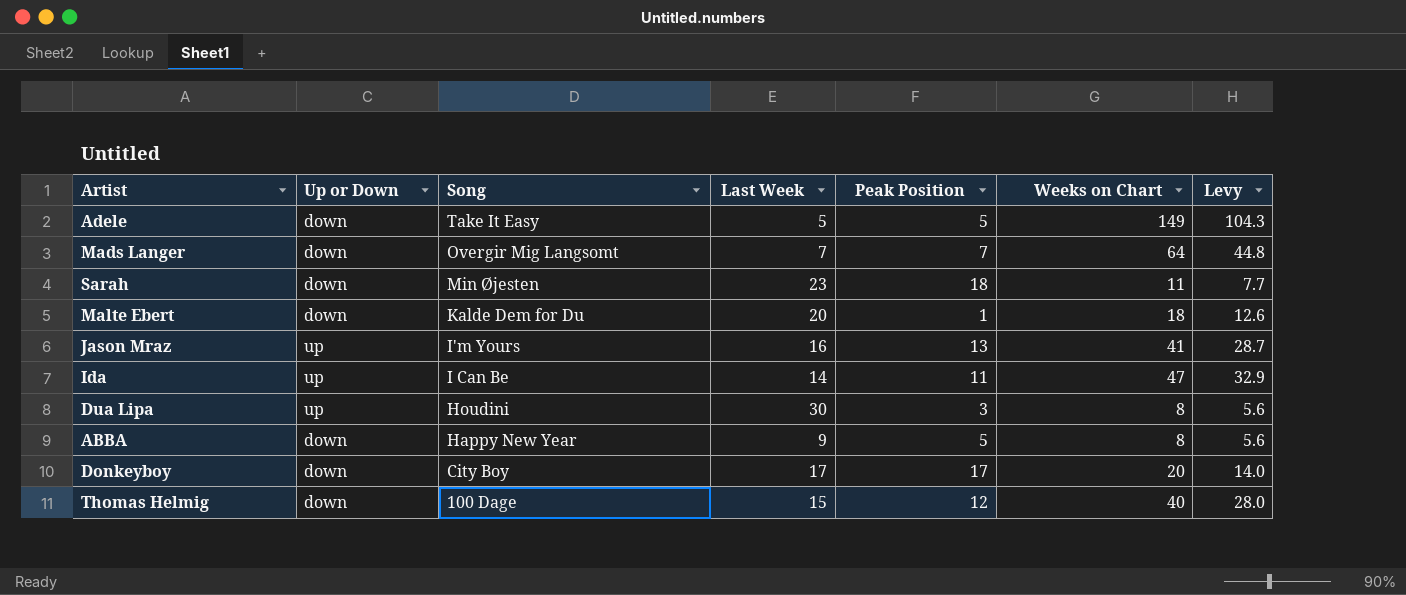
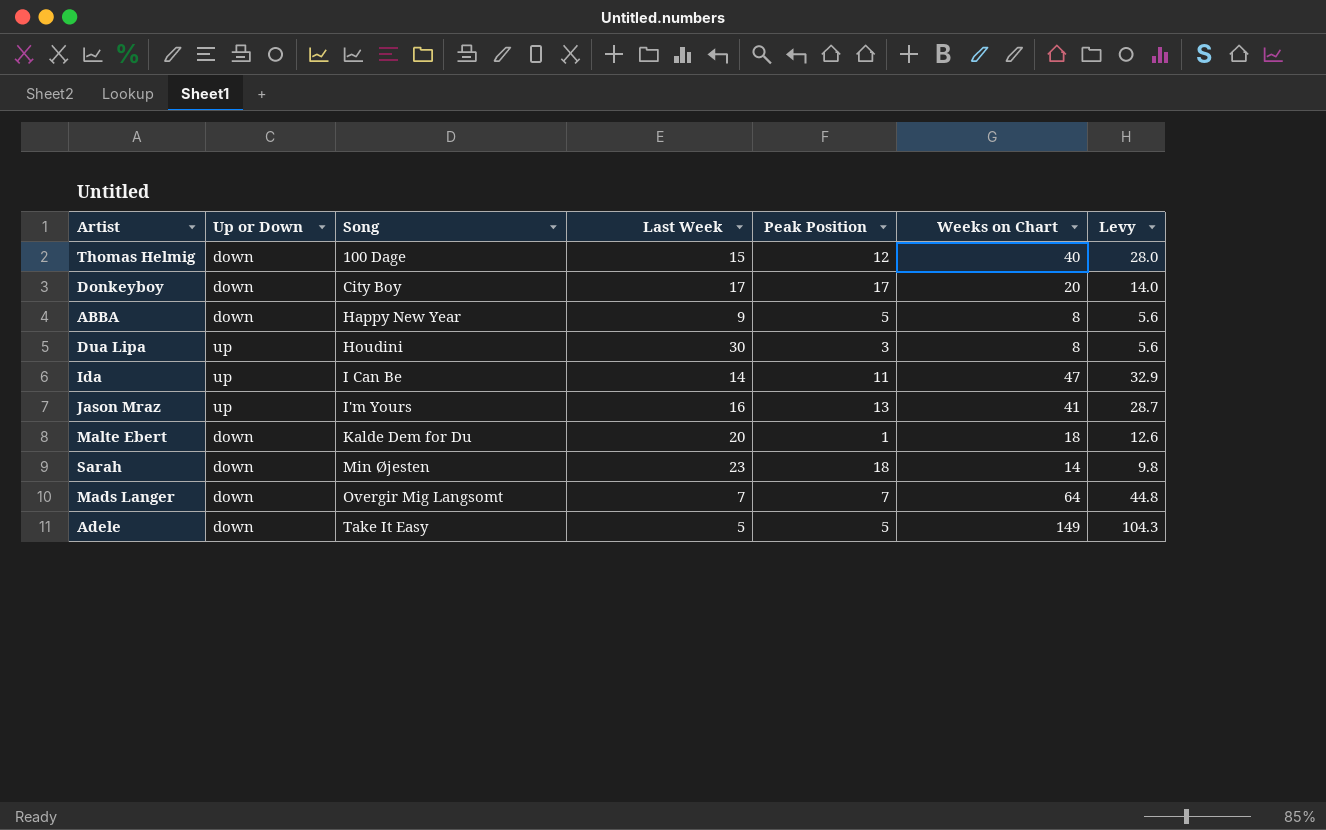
row order: Song descending -> Song ascending
Sarah | Weeks on Chart: 11 -> 14
Sarah | Levy: 7.7 -> 9.8

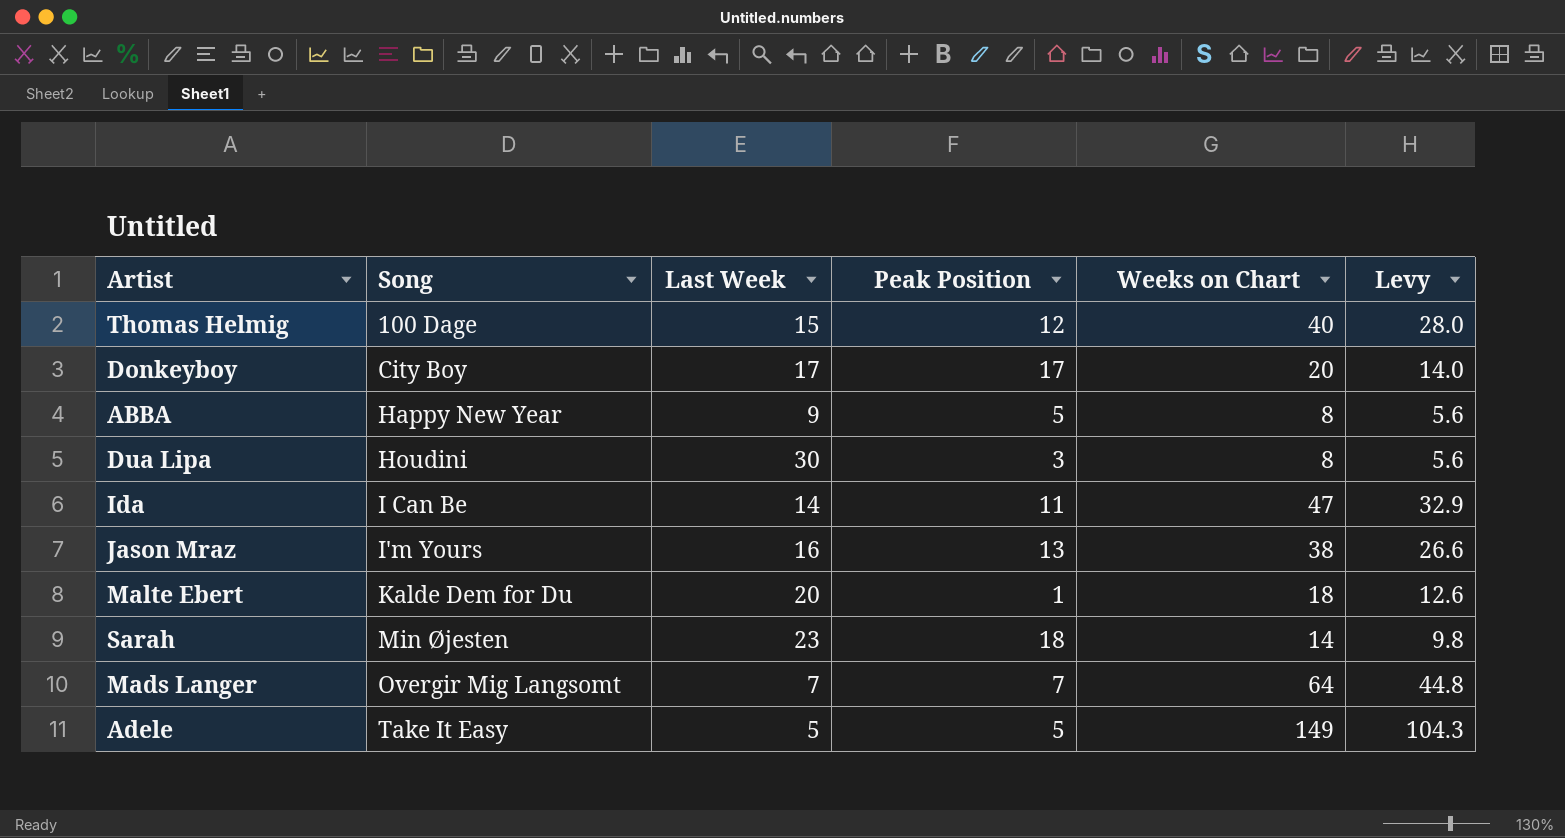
column Up or Down | position: 2 -> none
Jason Mraz | Weeks on Chart: 41 -> 38
Jason Mraz | Levy: 28.7 -> 26.6

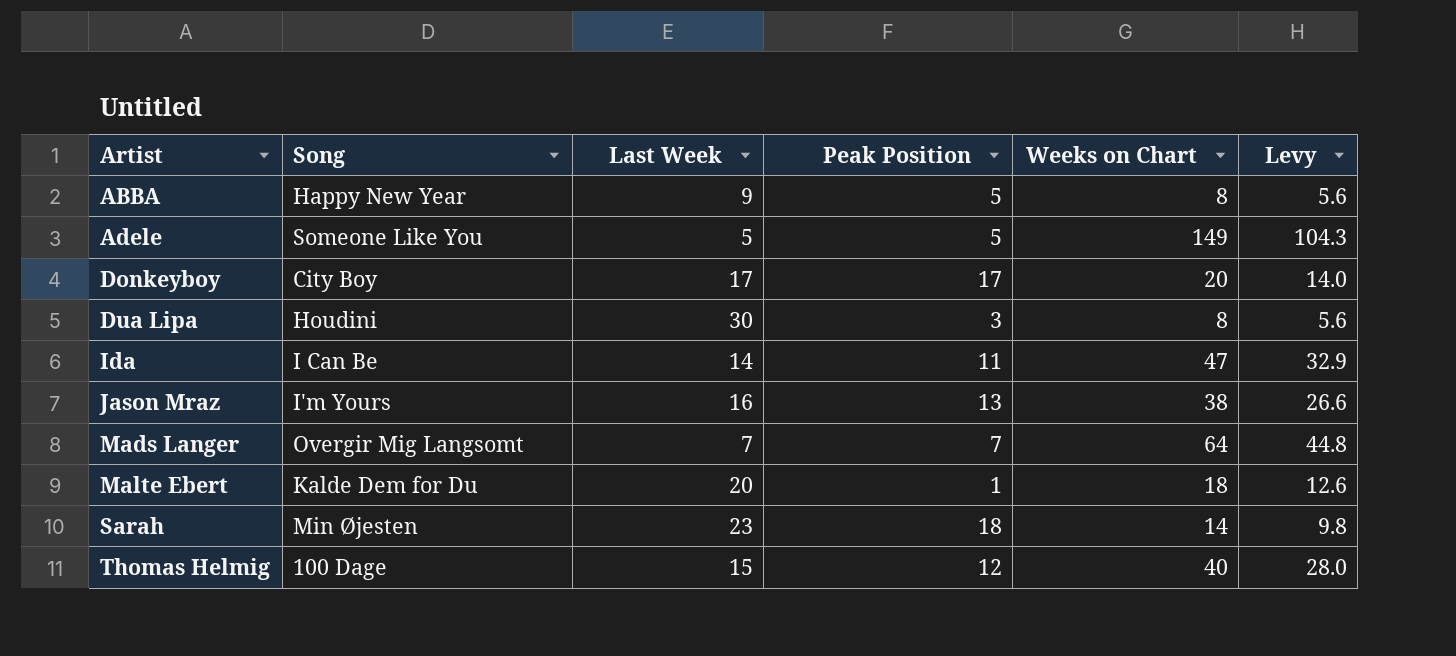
row order: Song ascending -> Artist ascending
Adele | Song: Take It Easy -> Someone Like You

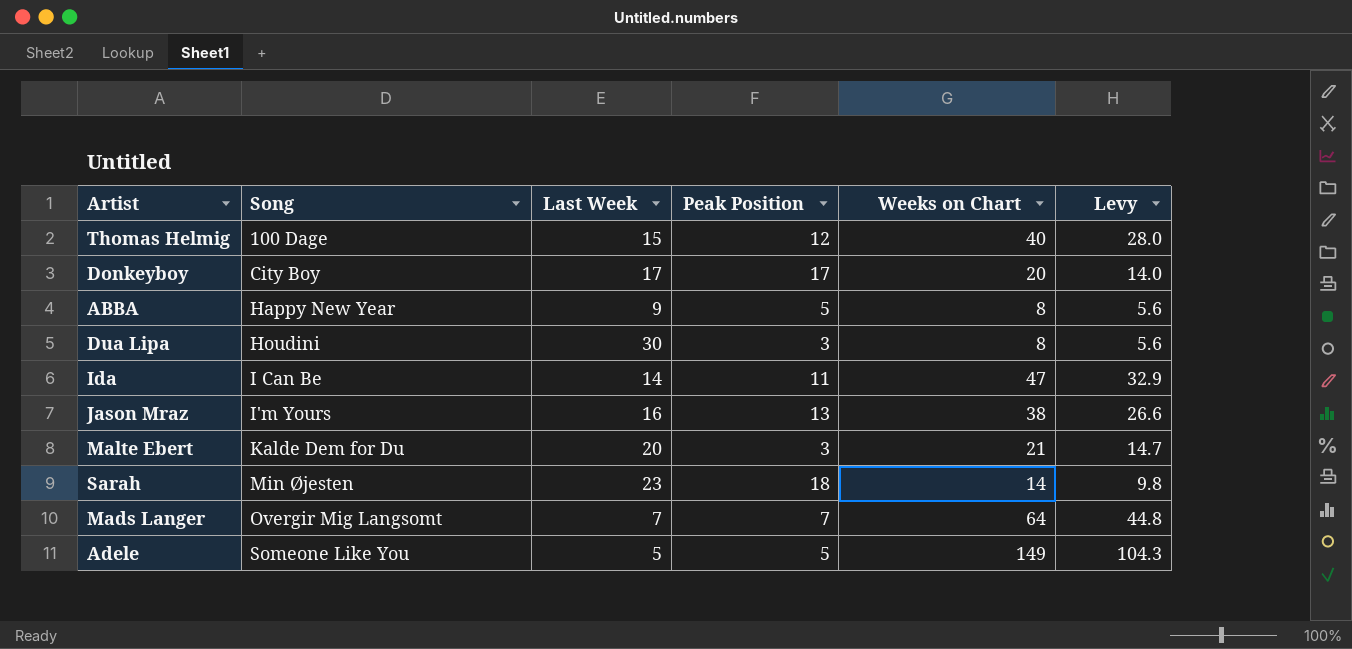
row order: Artist ascending -> Song ascending
Malte Ebert | Peak Position: 1 -> 3
Malte Ebert | Weeks on Chart: 18 -> 21
Malte Ebert | Levy: 12.6 -> 14.7

